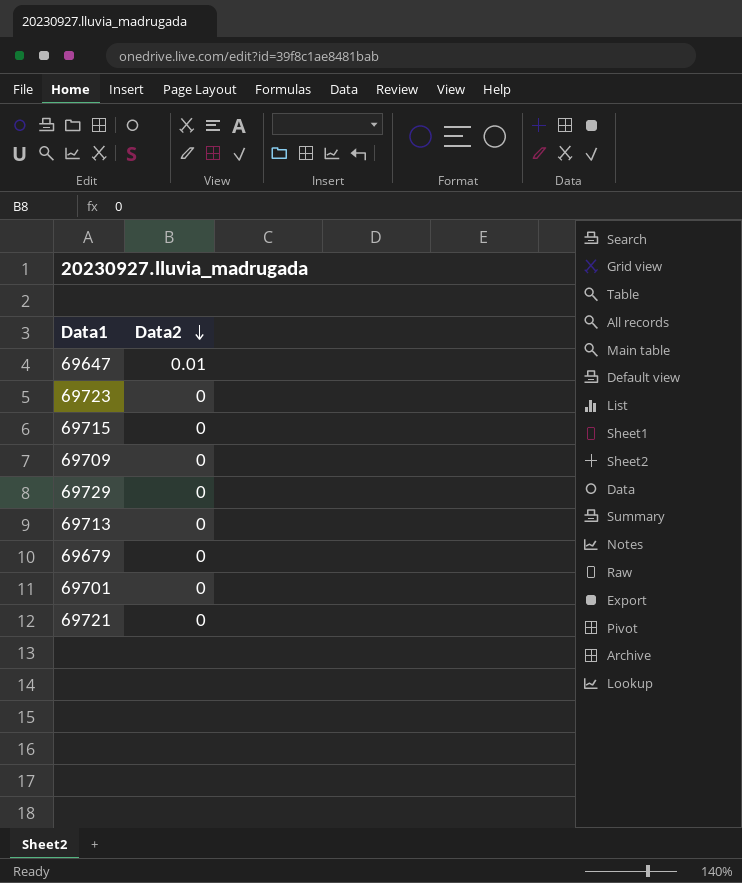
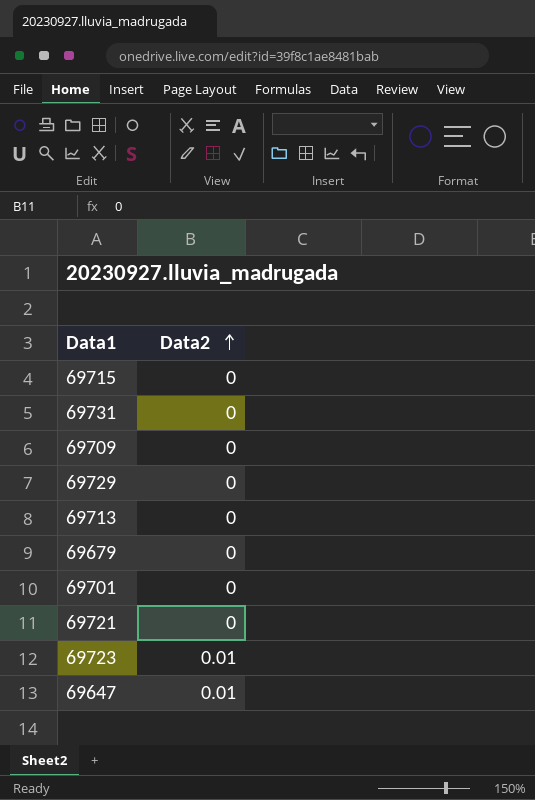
row order: Data2 descending -> Data2 ascending
row 69731: none -> 0
69723 | Data2: 0 -> 0.01

